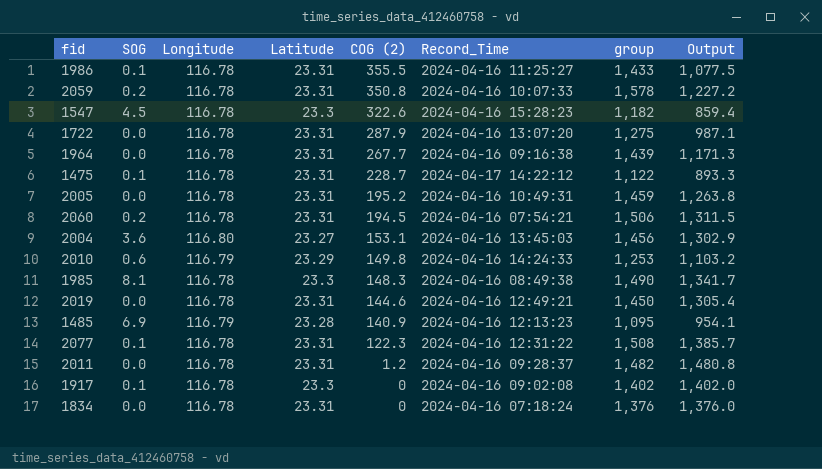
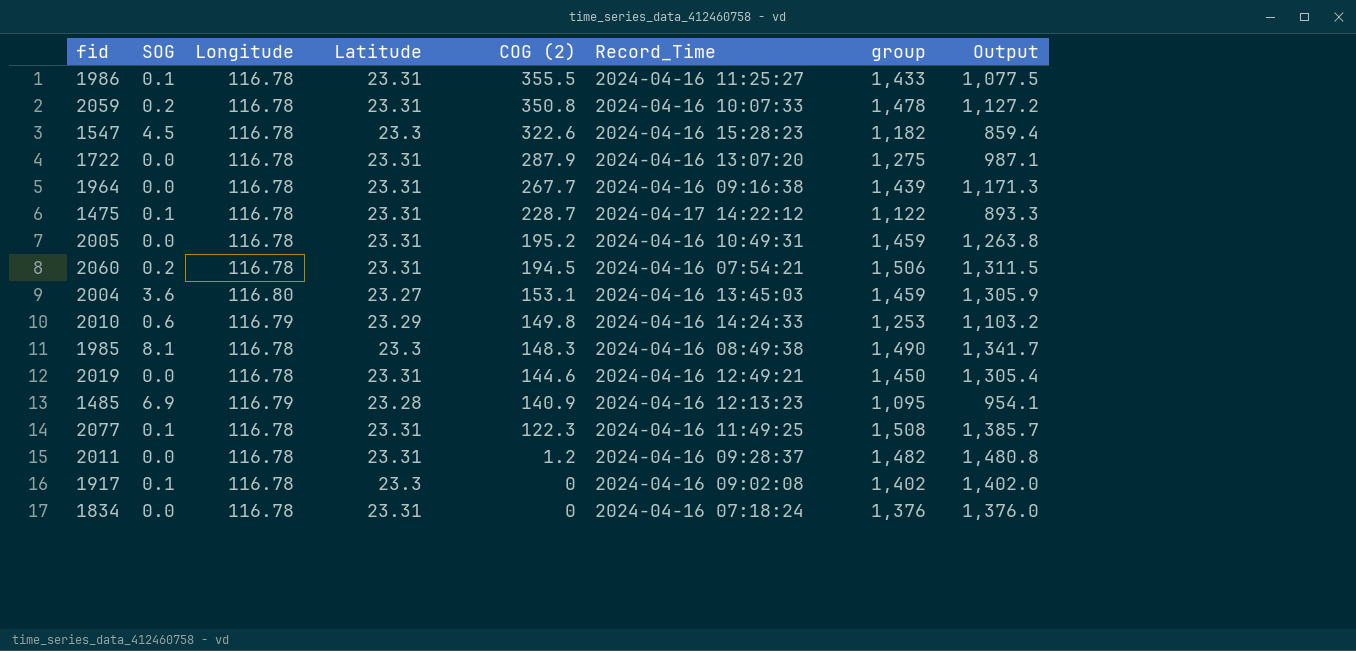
2059 | group: 1,578 -> 1,478
2059 | Output: 1,227.2 -> 1,127.2
2004 | group: 1,456 -> 1,459
2004 | Output: 1,302.9 -> 1,305.9
2077 | Record_Time: 2024-04-16 12:31:22 -> 2024-04-16 11:49:25

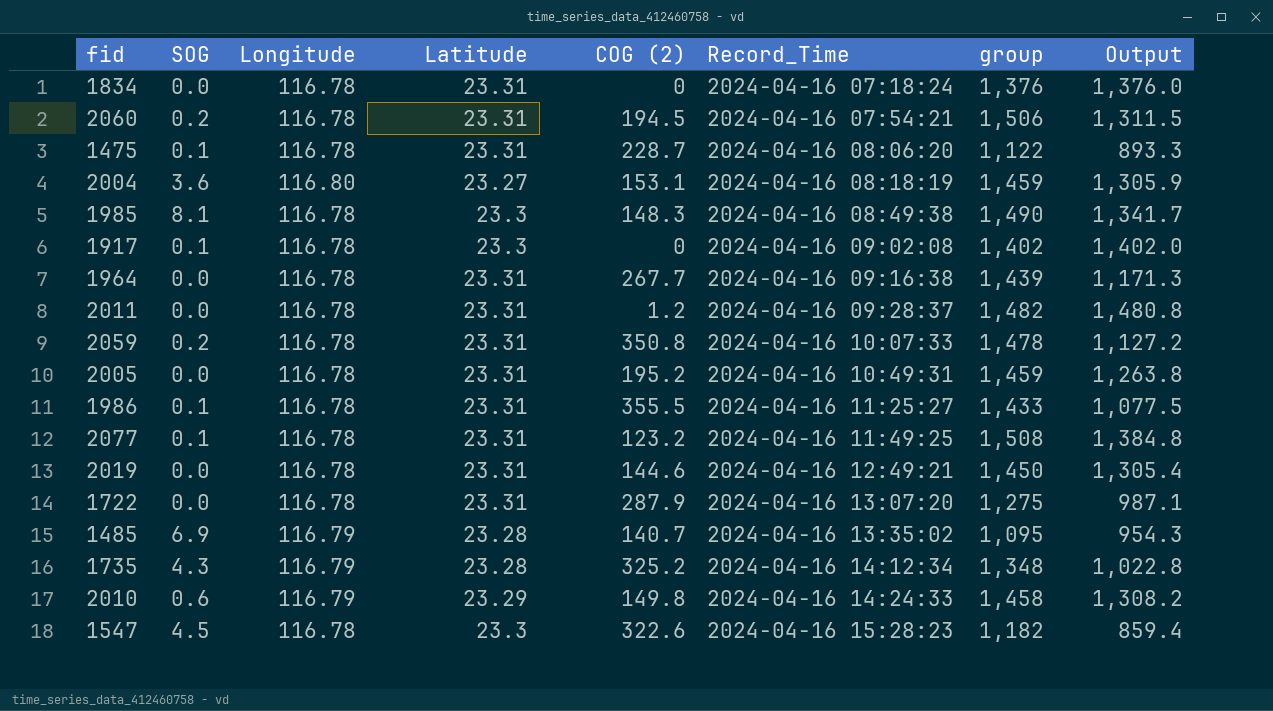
row order: COG (2) descending -> Record_Time ascending
1475 | Record_Time: 2024-04-17 14:22:12 -> 2024-04-16 08:06:20
2004 | Record_Time: 2024-04-16 13:45:03 -> 2024-04-16 08:18:19
2077 | COG (2): 122.3 -> 123.2
2077 | Output: 1,385.7 -> 1,384.8
1485 | COG (2): 140.9 -> 140.7
1485 | Record_Time: 2024-04-16 12:13:23 -> 2024-04-16 13:35:02
1485 | Output: 954.1 -> 954.3
row 1735: none -> 4.3 | 116.79 | 23.28 | 325.2 | 2024-04-16 14:12:34 | 1,348 | 1,022.8
2010 | group: 1,253 -> 1,458
2010 | Output: 1,103.2 -> 1,308.2

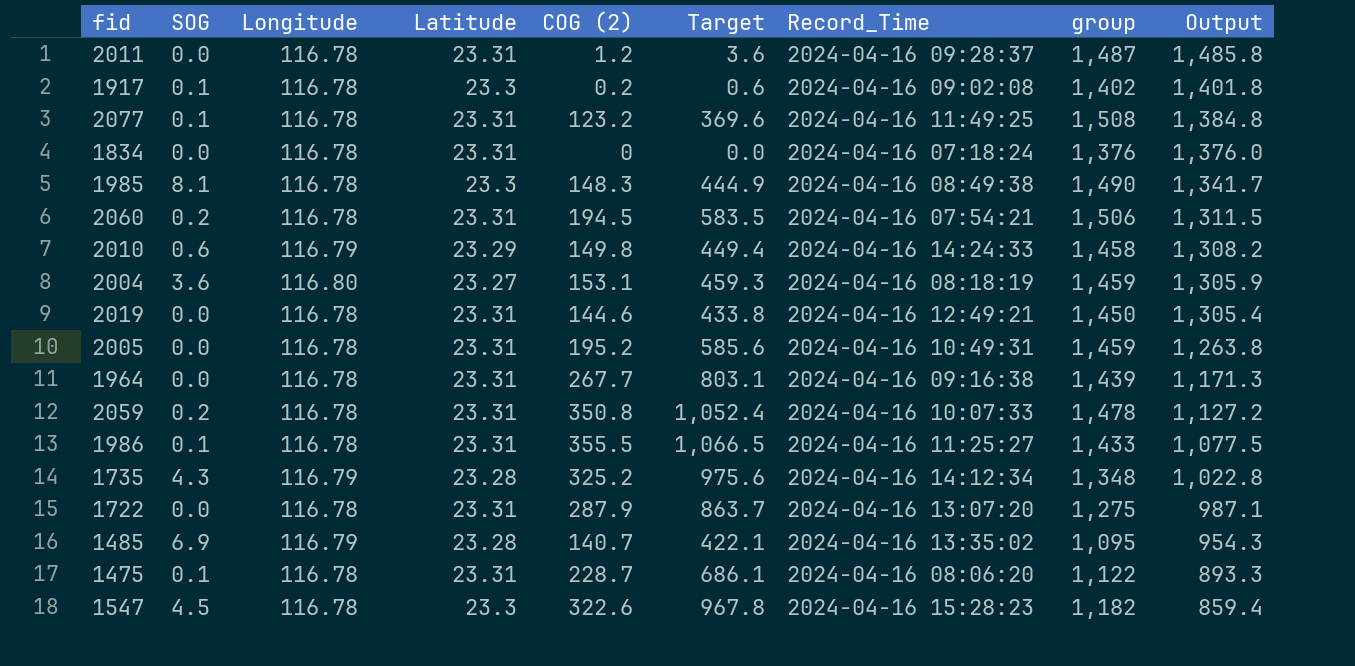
row order: Record_Time ascending -> Output descending
column Target | formula: none -> [COG (2)] * 3
2011 | group: 1,482 -> 1,487
2011 | Output: 1,480.8 -> 1,485.8
1917 | COG (2): 0 -> 0.2
1917 | Output: 1,402.0 -> 1,401.8

